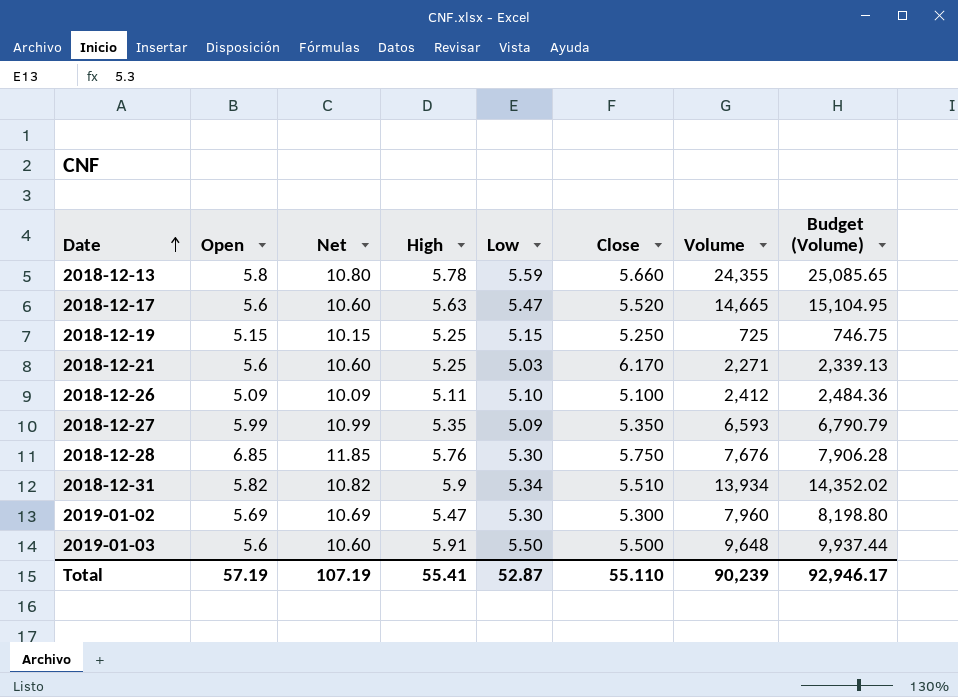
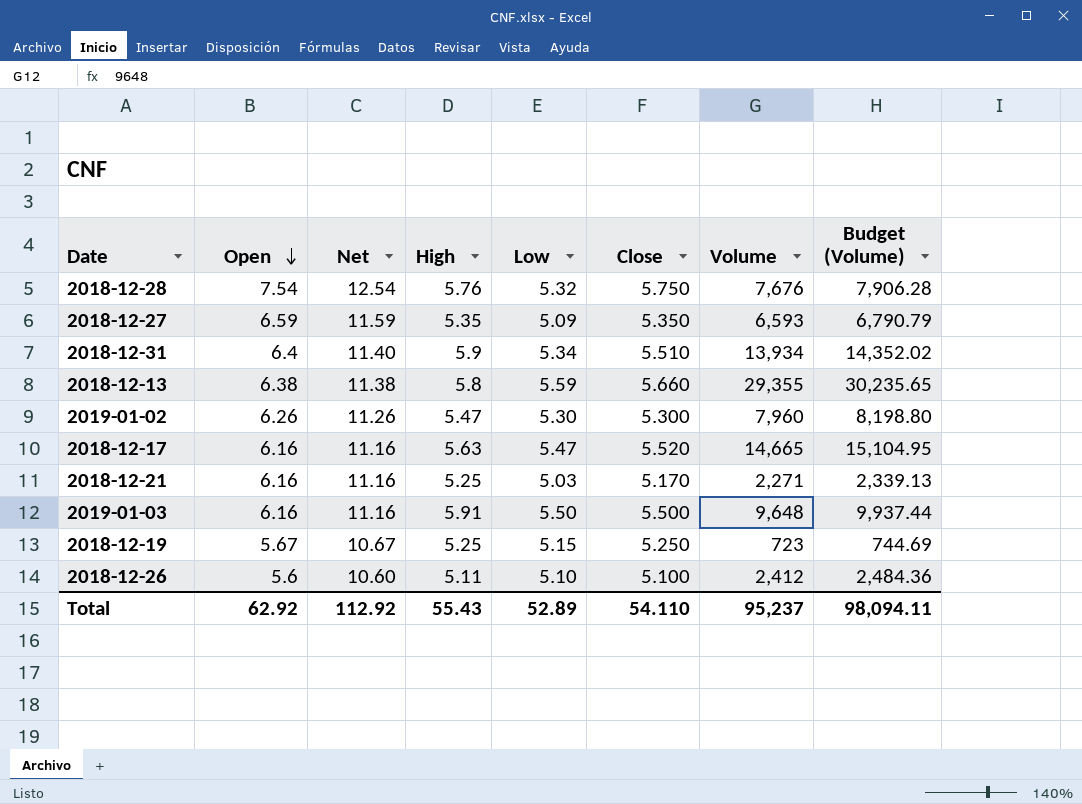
row order: Date ascending -> Open descending
2018-12-28 | Open: 6.85 -> 7.54
2018-12-28 | Net: 11.85 -> 12.54
2018-12-28 | Low: 5.30 -> 5.32
2018-12-27 | Open: 5.99 -> 6.59
2018-12-27 | Net: 10.99 -> 11.59
2018-12-31 | Open: 5.82 -> 6.4
2018-12-31 | Net: 10.82 -> 11.40
2018-12-13 | Open: 5.8 -> 6.38
2018-12-13 | Net: 10.80 -> 11.38
2018-12-13 | High: 5.78 -> 5.8
2018-12-13 | Volume: 24,355 -> 29,355
2018-12-13 | Budget (Volume): 25,085.65 -> 30,235.65
2019-01-02 | Open: 5.69 -> 6.26
2019-01-02 | Net: 10.69 -> 11.26
2018-12-17 | Open: 5.6 -> 6.16
2018-12-17 | Net: 10.60 -> 11.16
2018-12-21 | Open: 5.6 -> 6.16
2018-12-21 | Net: 10.60 -> 11.16
2018-12-21 | Close: 6.170 -> 5.170
2019-01-03 | Open: 5.6 -> 6.16
2019-01-03 | Net: 10.60 -> 11.16
2018-12-19 | Open: 5.15 -> 5.67
2018-12-19 | Net: 10.15 -> 10.67
2018-12-19 | Volume: 725 -> 723
2018-12-19 | Budget (Volume): 746.75 -> 744.69
2018-12-26 | Open: 5.09 -> 5.6
2018-12-26 | Net: 10.09 -> 10.60
Total | Open: 57.19 -> 62.92
Total | Net: 107.19 -> 112.92
Total | High: 55.41 -> 55.43
Total | Low: 52.87 -> 52.89
Total | Close: 55.110 -> 54.110
Total | Volume: 90,239 -> 95,237
Total | Budget (Volume): 92,946.17 -> 98,094.11

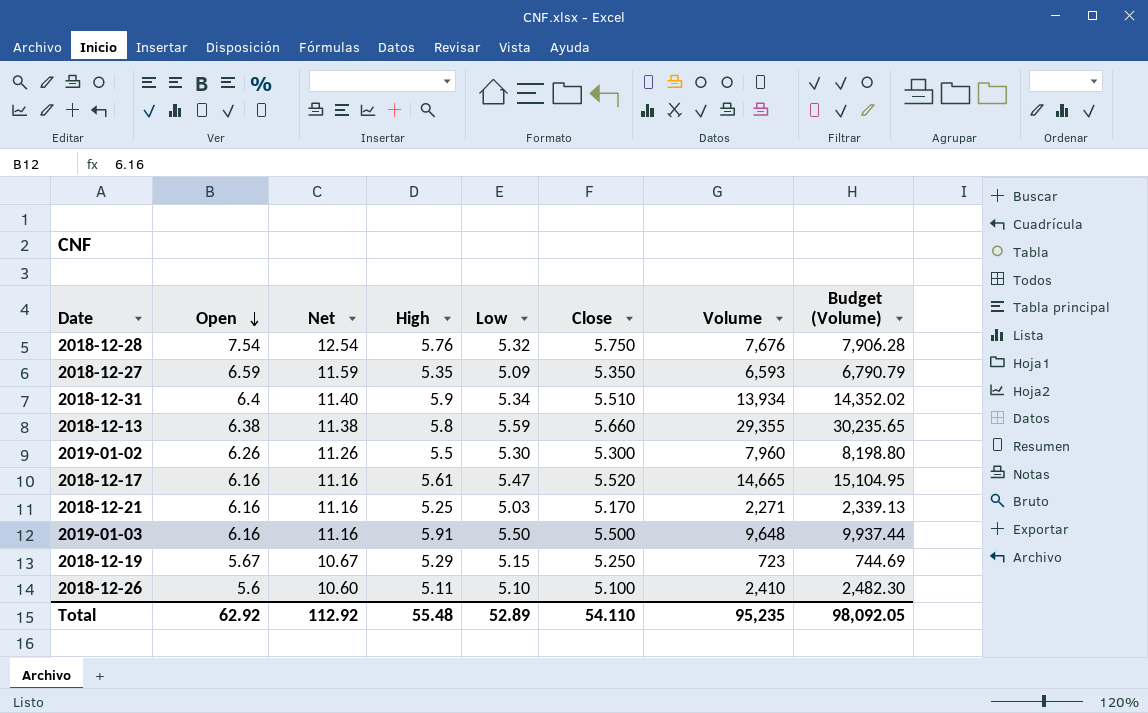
2019-01-02 | High: 5.47 -> 5.5
2018-12-17 | High: 5.63 -> 5.61
2018-12-19 | High: 5.25 -> 5.29
2018-12-26 | Volume: 2,412 -> 2,410
2018-12-26 | Budget (Volume): 2,484.36 -> 2,482.30
Total | High: 55.43 -> 55.48
Total | Volume: 95,237 -> 95,235
Total | Budget (Volume): 98,094.11 -> 98,092.05

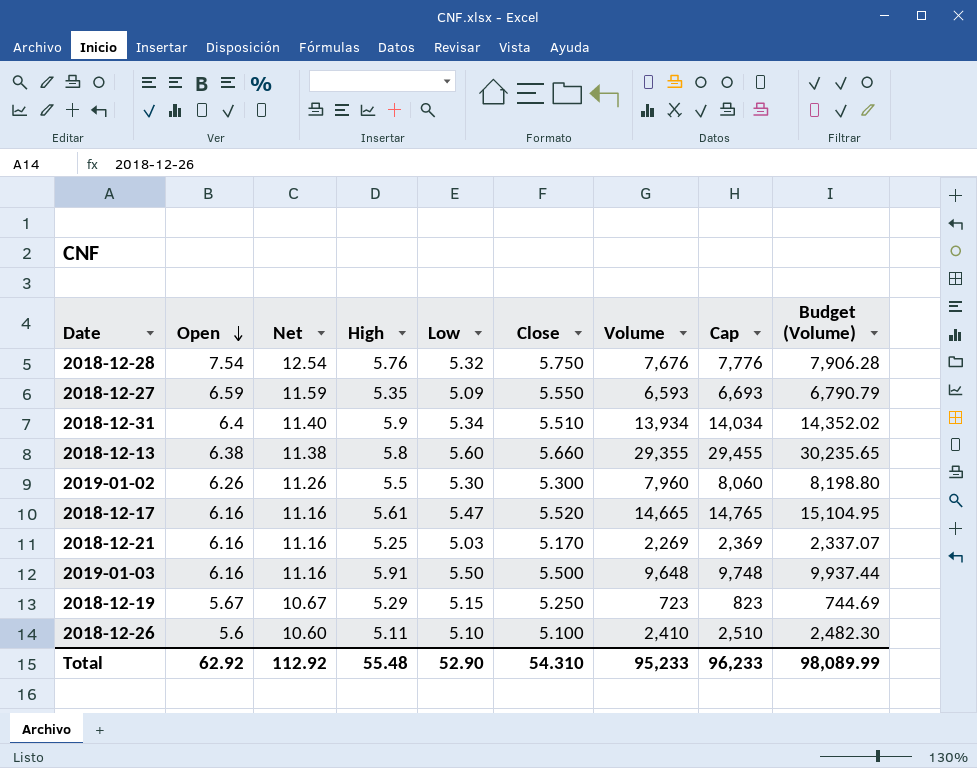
column Cap | formula: none -> [Volume] + 100
2018-12-27 | Close: 5.350 -> 5.550
2018-12-13 | Low: 5.59 -> 5.60
2018-12-21 | Volume: 2,271 -> 2,269
2018-12-21 | Budget (Volume): 2,339.13 -> 2,337.07
Total | Low: 52.89 -> 52.90
Total | Close: 54.110 -> 54.310
Total | Volume: 95,235 -> 95,233
Total | Budget (Volume): 98,092.05 -> 98,089.99

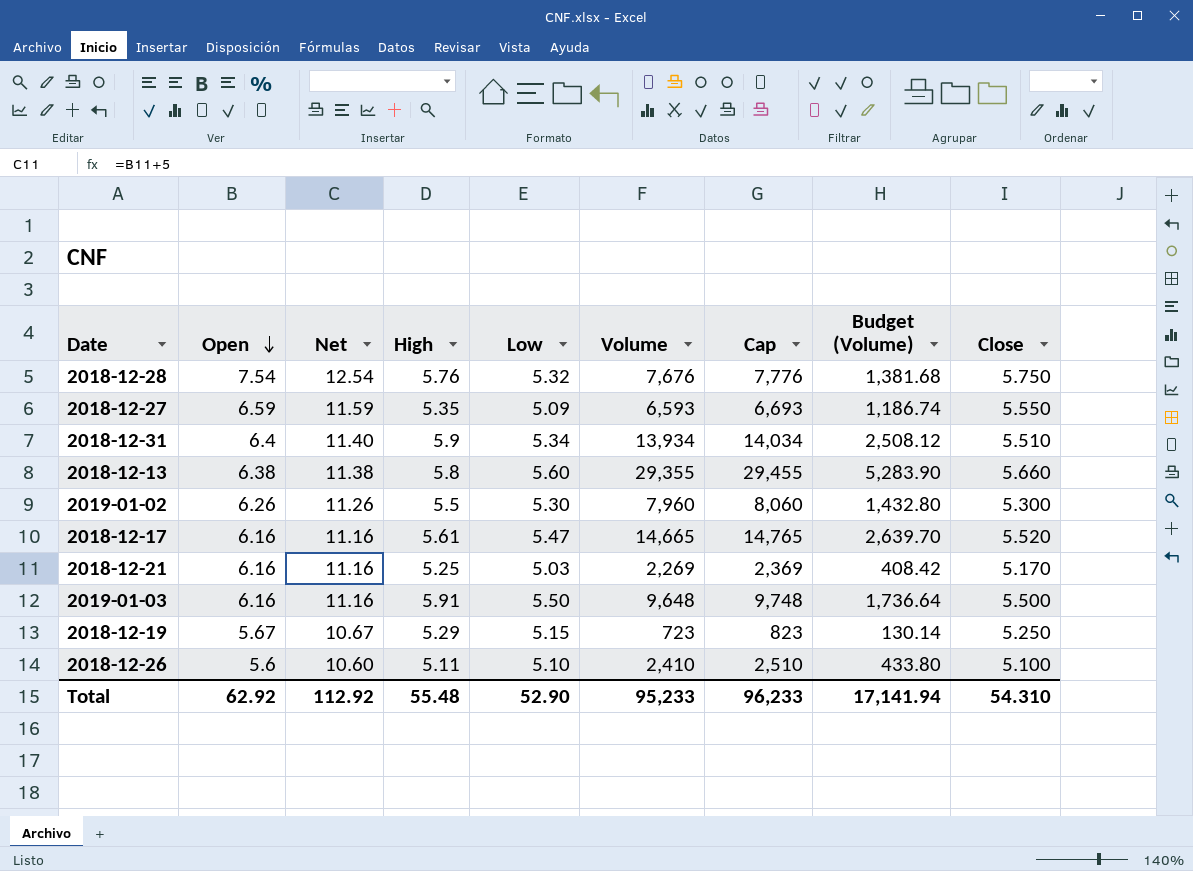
column Budget (Volume) | formula: [Volume] * 1.03 -> [Volume] * 0.18
column Close | position: 6 -> 9
Total | Budget (Volume): 98,089.99 -> 17,141.94

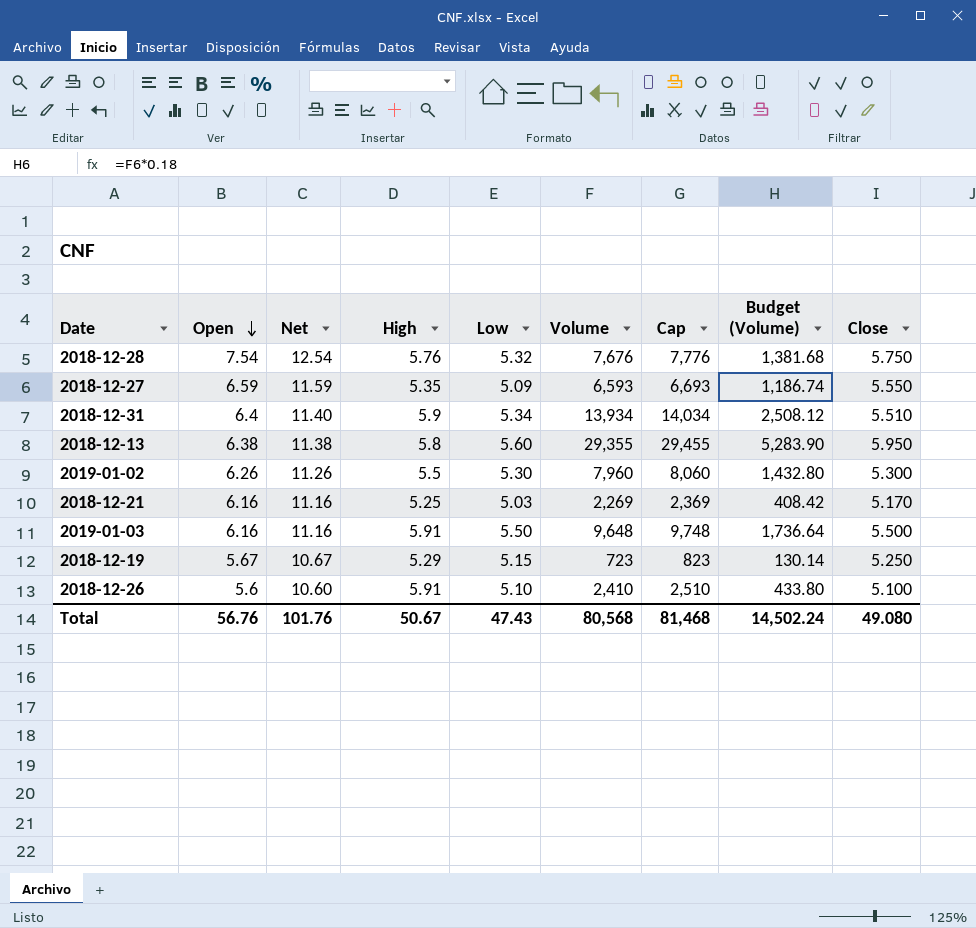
row 2018-12-17: 6.16 | 11.16 | 5.61 | 5.47 | 14,665 | 14,765 | 2,639.70 | 5.520 -> none
2018-12-13 | Close: 5.660 -> 5.950
2018-12-26 | High: 5.11 -> 5.91
Total | Open: 62.92 -> 56.76
Total | Net: 112.92 -> 101.76
Total | High: 55.48 -> 50.67
Total | Low: 52.90 -> 47.43
Total | Volume: 95,233 -> 80,568
Total | Cap: 96,233 -> 81,468
Total | Budget (Volume): 17,141.94 -> 14,502.24
Total | Close: 54.310 -> 49.080

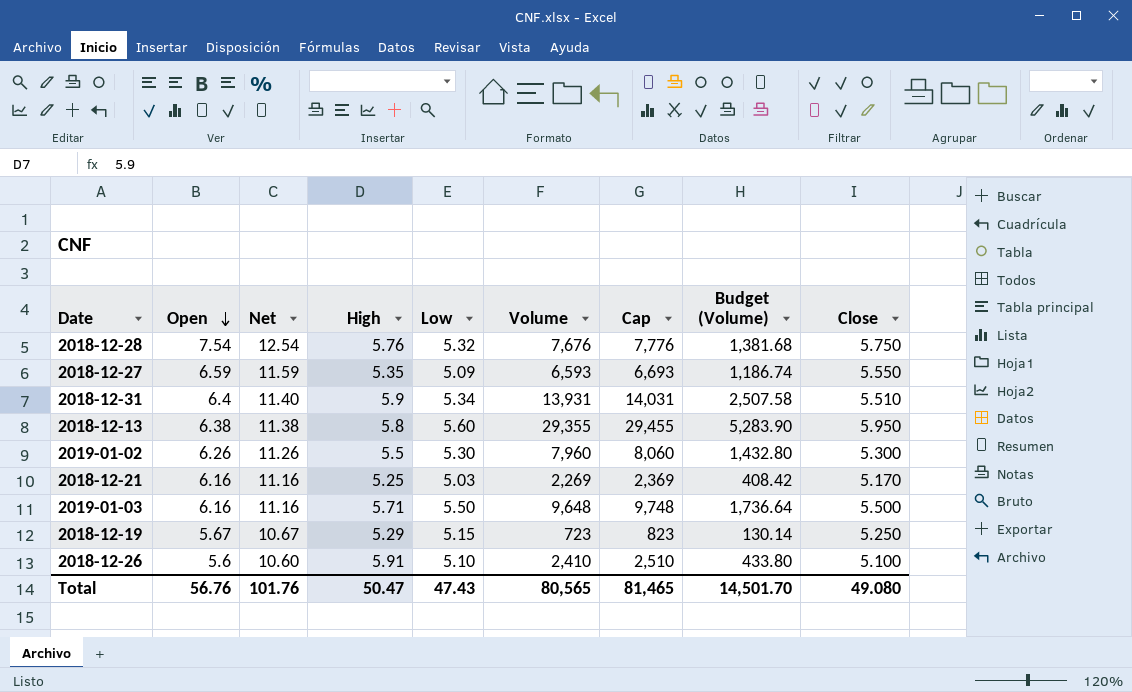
2018-12-31 | Volume: 13,934 -> 13,931
2018-12-31 | Cap: 14,034 -> 14,031
2018-12-31 | Budget (Volume): 2,508.12 -> 2,507.58
2019-01-03 | High: 5.91 -> 5.71
Total | High: 50.67 -> 50.47
Total | Volume: 80,568 -> 80,565
Total | Cap: 81,468 -> 81,465
Total | Budget (Volume): 14,502.24 -> 14,501.70

